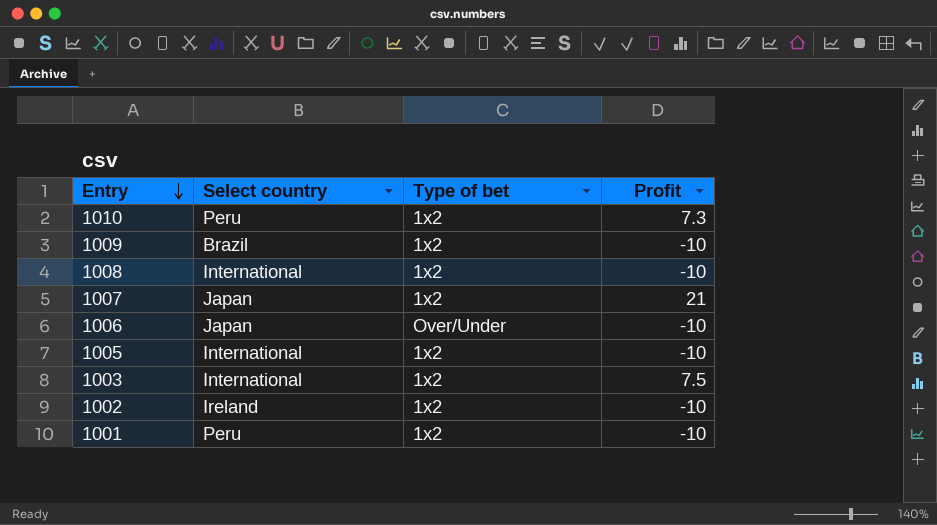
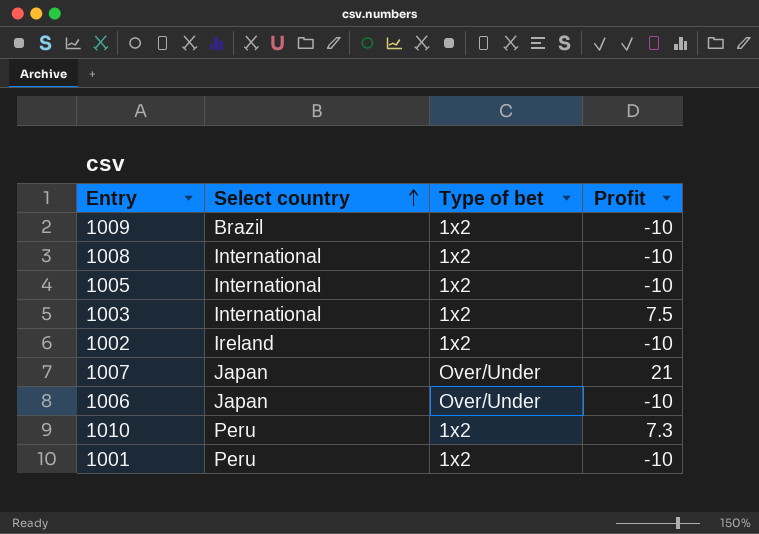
row order: Entry descending -> Select country ascending
1007 | Type of bet: 1x2 -> Over/Under

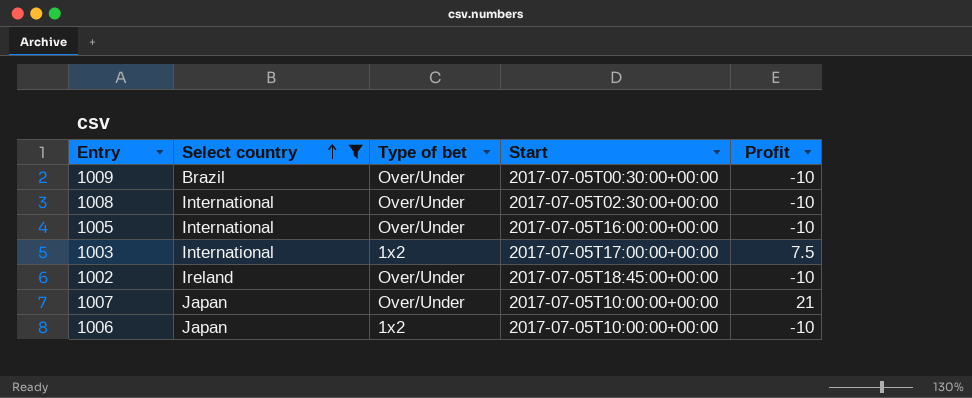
filter: none -> Select country != Peru
column Start | position: none -> 4
1009 | Type of bet: 1x2 -> Over/Under
1008 | Type of bet: 1x2 -> Over/Under
1005 | Type of bet: 1x2 -> Over/Under
1002 | Type of bet: 1x2 -> Over/Under
1006 | Type of bet: Over/Under -> 1x2

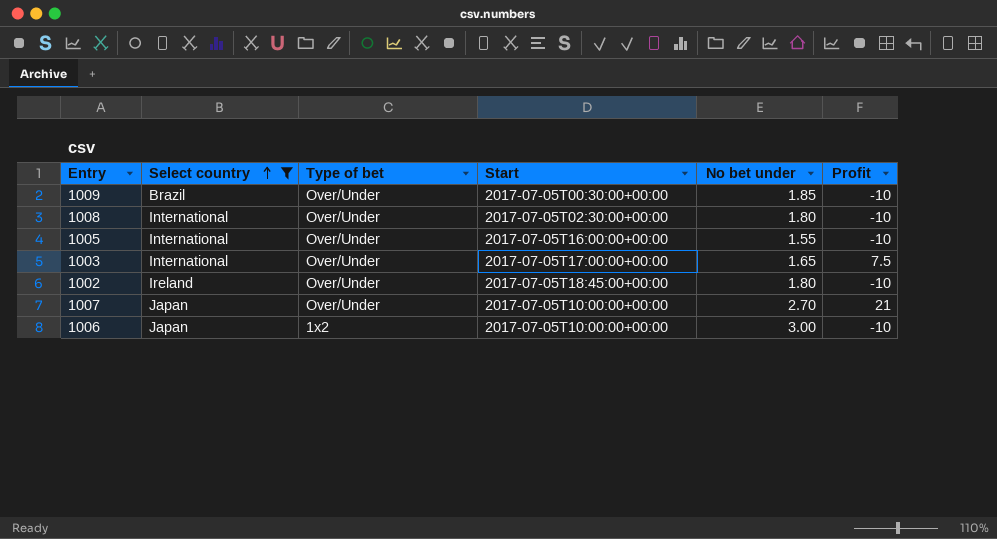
column No bet under | position: none -> 5
1003 | Type of bet: 1x2 -> Over/Under

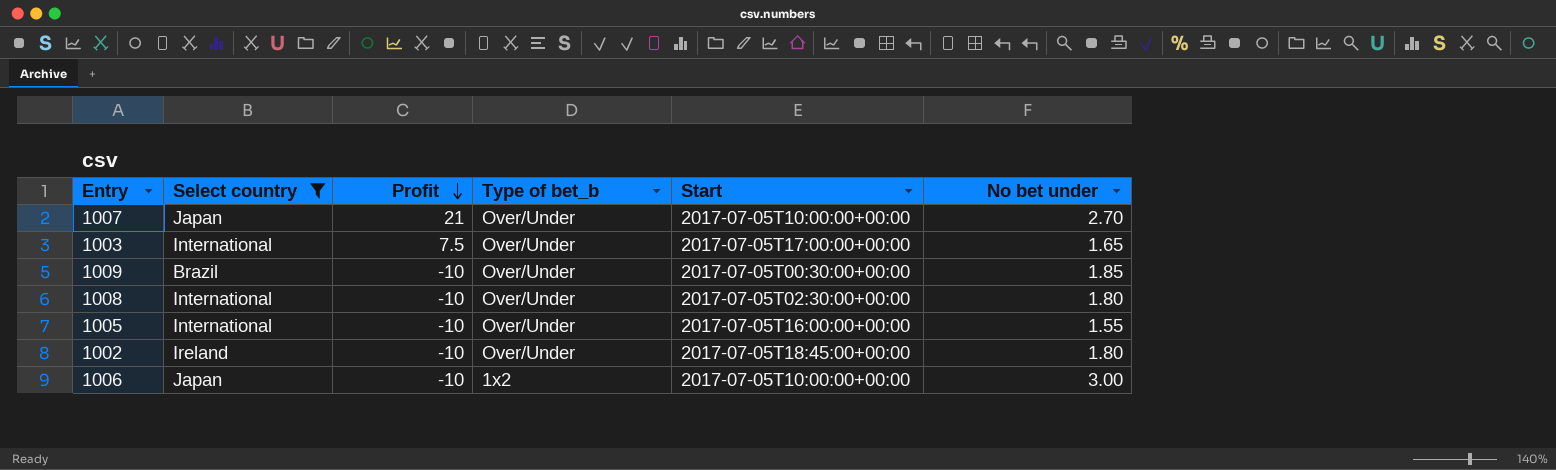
row order: Select country ascending -> Profit descending
column Profit | position: 6 -> 3
column name: Type of bet -> Type of bet_b

